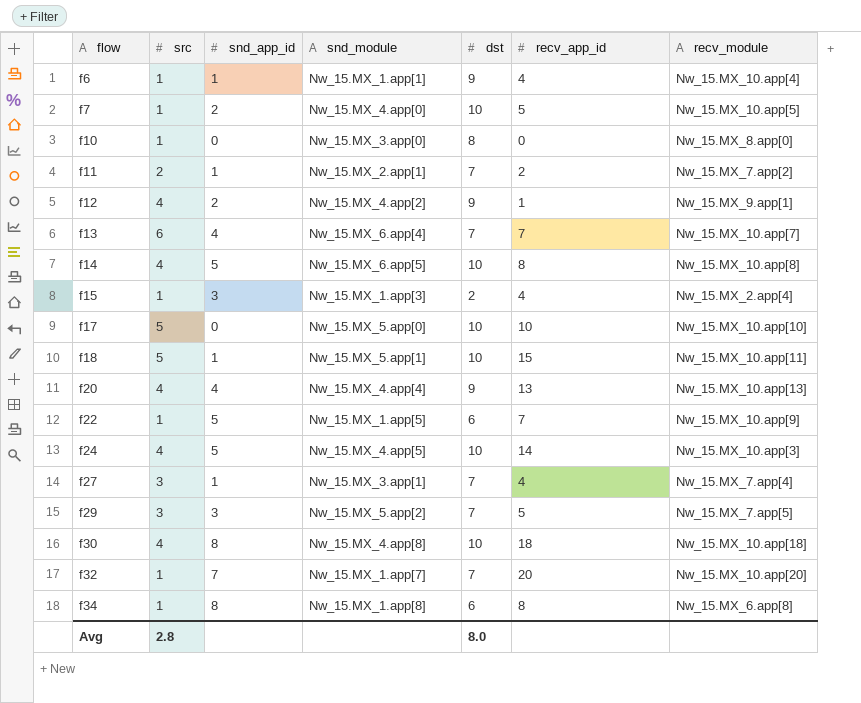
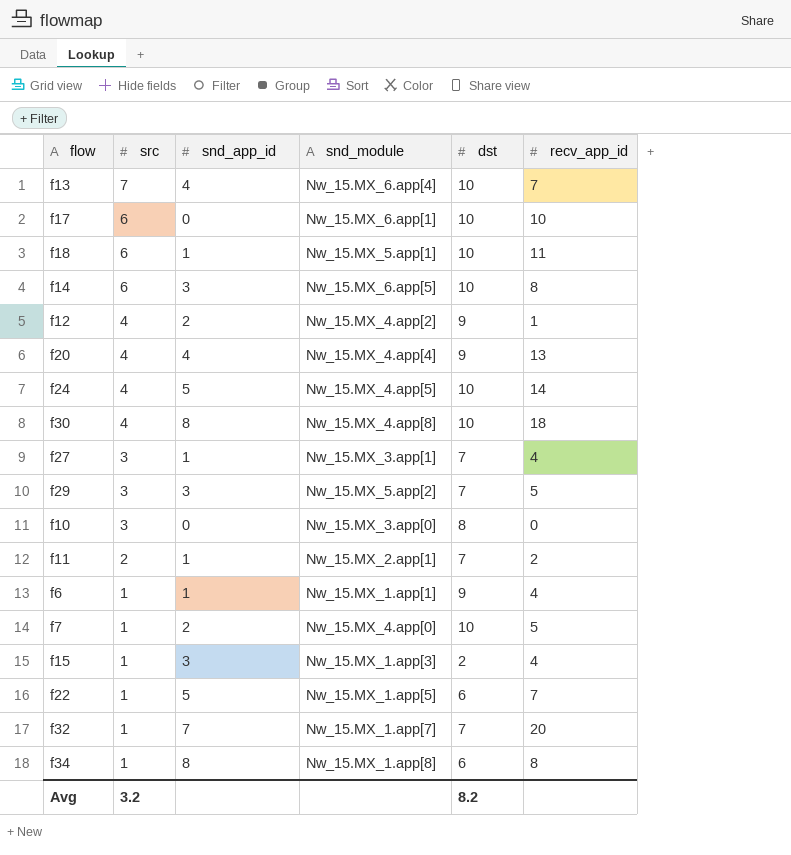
row order: flow ascending -> src descending
column recv_module | position: 7 -> none
f13 | src: 6 -> 7
f13 | dst: 7 -> 10
f17 | src: 5 -> 6
f17 | snd_module: Nw_15.MX_5.app[0] -> Nw_15.MX_6.app[1]
f18 | src: 5 -> 6
f18 | recv_app_id: 15 -> 11
f14 | src: 4 -> 6
f14 | snd_app_id: 5 -> 3
f10 | src: 1 -> 3
Avg | src: 2.8 -> 3.2
Avg | dst: 8.0 -> 8.2

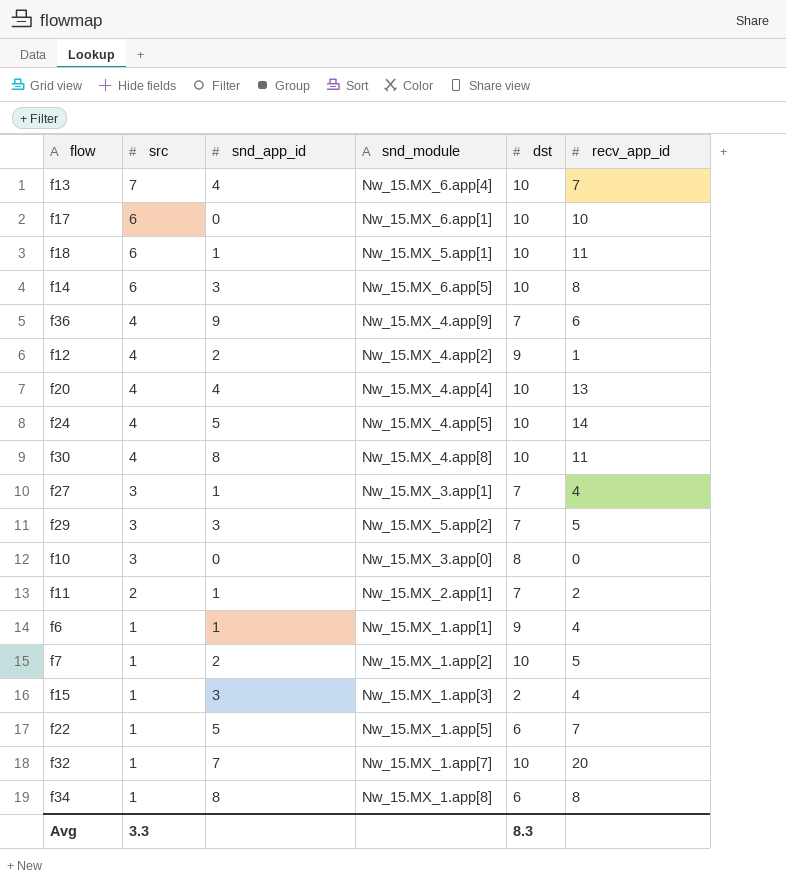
row f36: none -> 4 | 9 | Nw_15.MX_4.app[9] | 7 | 6
f20 | dst: 9 -> 10
f30 | recv_app_id: 18 -> 11
f7 | snd_module: Nw_15.MX_4.app[0] -> Nw_15.MX_1.app[2]
f32 | dst: 7 -> 10
Avg | src: 3.2 -> 3.3
Avg | dst: 8.2 -> 8.3

